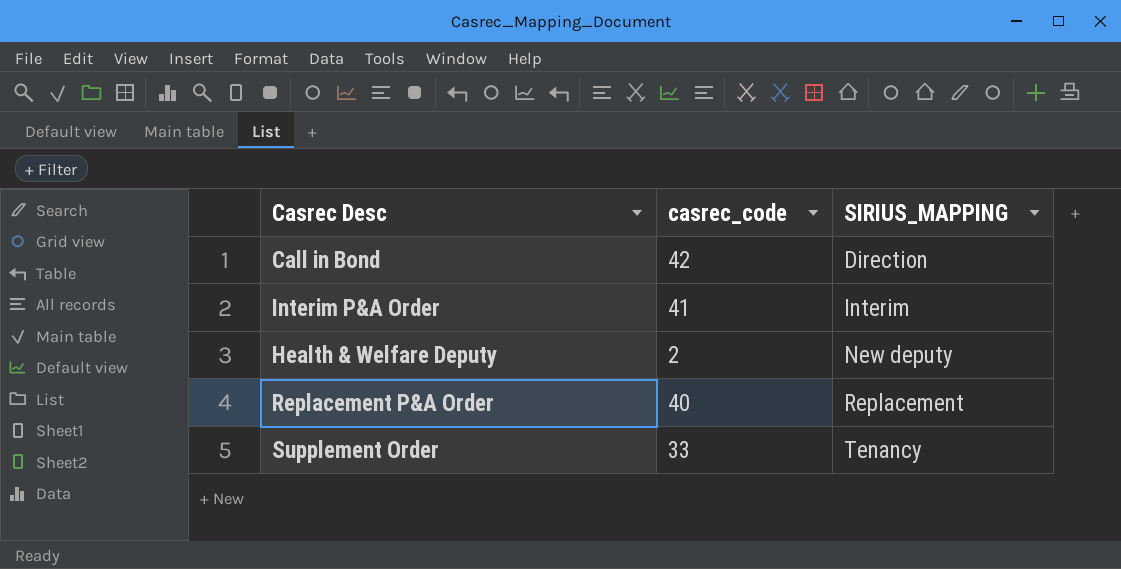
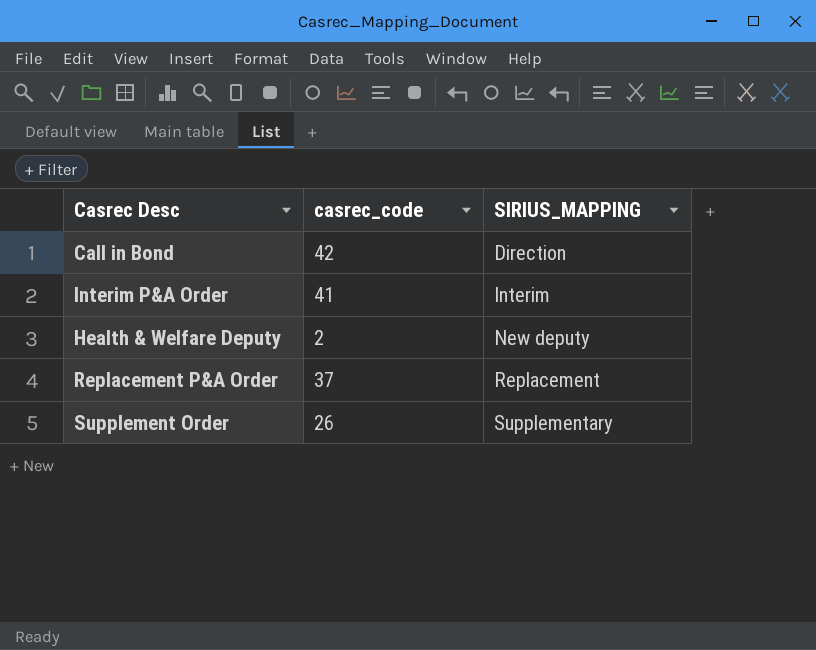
Replacement P&A Order | casrec_code: 40 -> 37
Supplement Order | casrec_code: 33 -> 26
Supplement Order | SIRIUS_MAPPING: Tenancy -> Supplementary

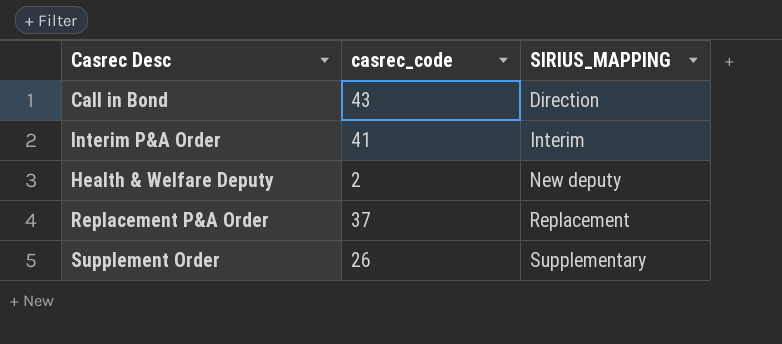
Call in Bond | casrec_code: 42 -> 43

